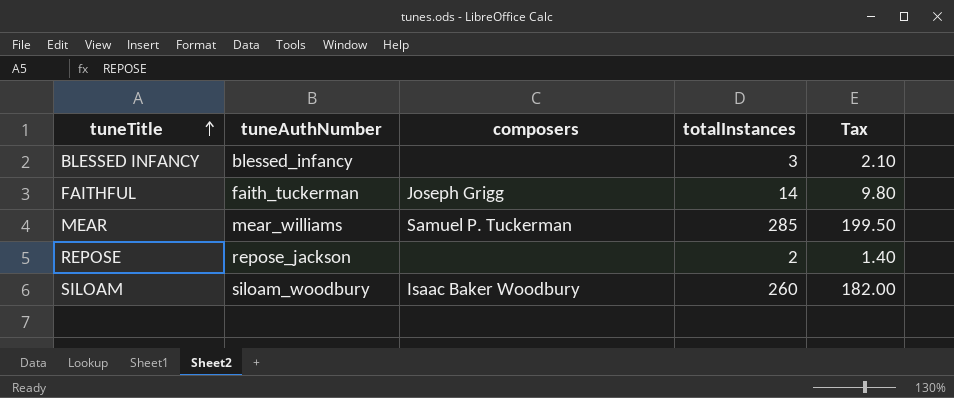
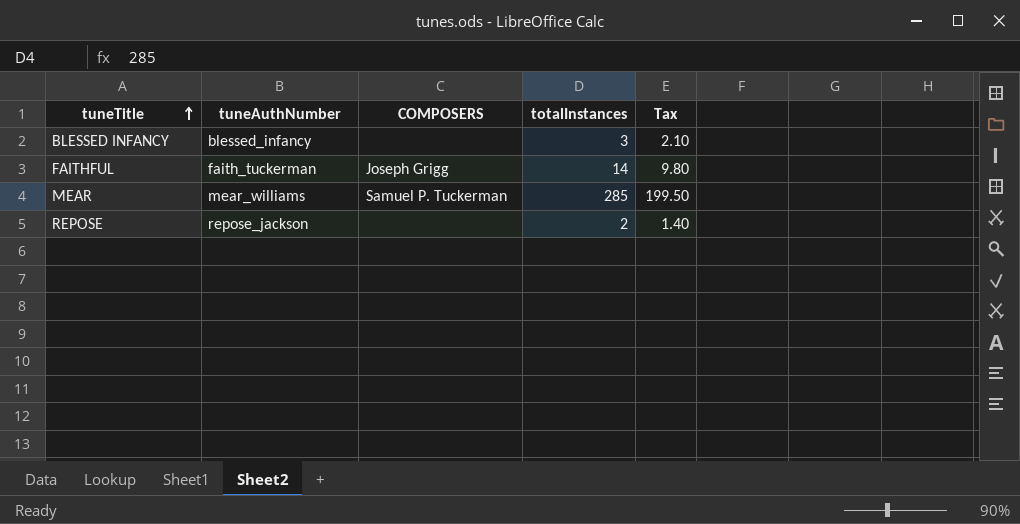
column name: composers -> COMPOSERS
row SILOAM: siloam_woodbury | Isaac Baker Woodbury | 260 | 182.00 -> none

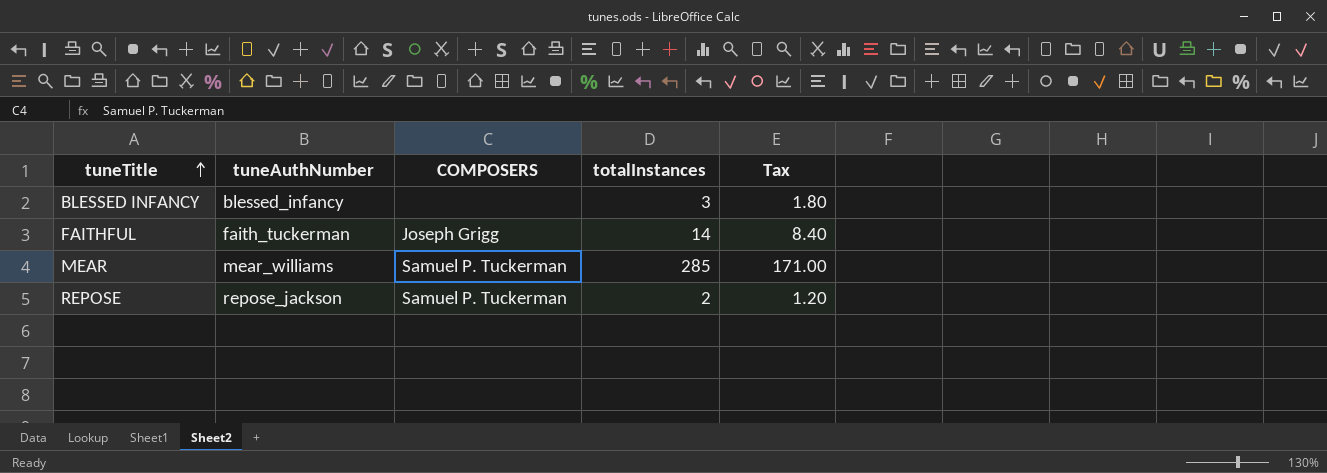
column Tax | formula: [totalInstances] * 0.7 -> [totalInstances] * 0.6
REPOSE | COMPOSERS: none -> Samuel P. Tuckerman

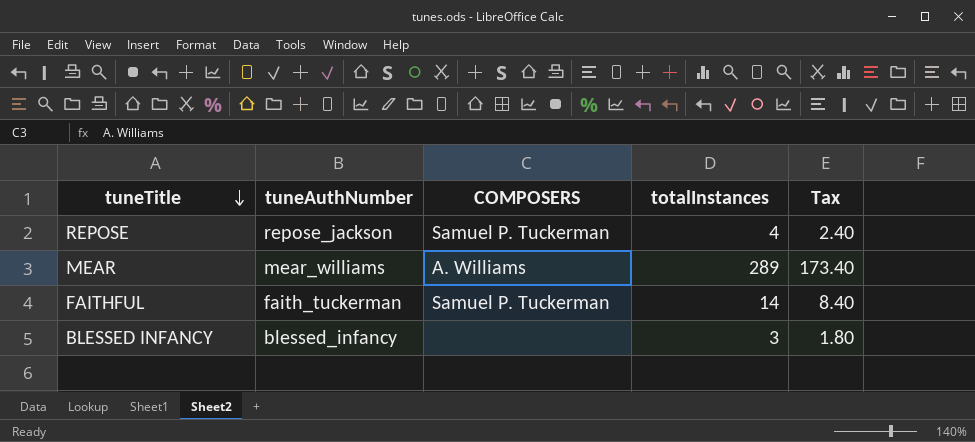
row order: tuneTitle ascending -> tuneTitle descending
REPOSE | totalInstances: 2 -> 4
REPOSE | Tax: 1.20 -> 2.40
MEAR | COMPOSERS: Samuel P. Tuckerman -> A. Williams
MEAR | totalInstances: 285 -> 289
MEAR | Tax: 171.00 -> 173.40
FAITHFUL | COMPOSERS: Joseph Grigg -> Samuel P. Tuckerman

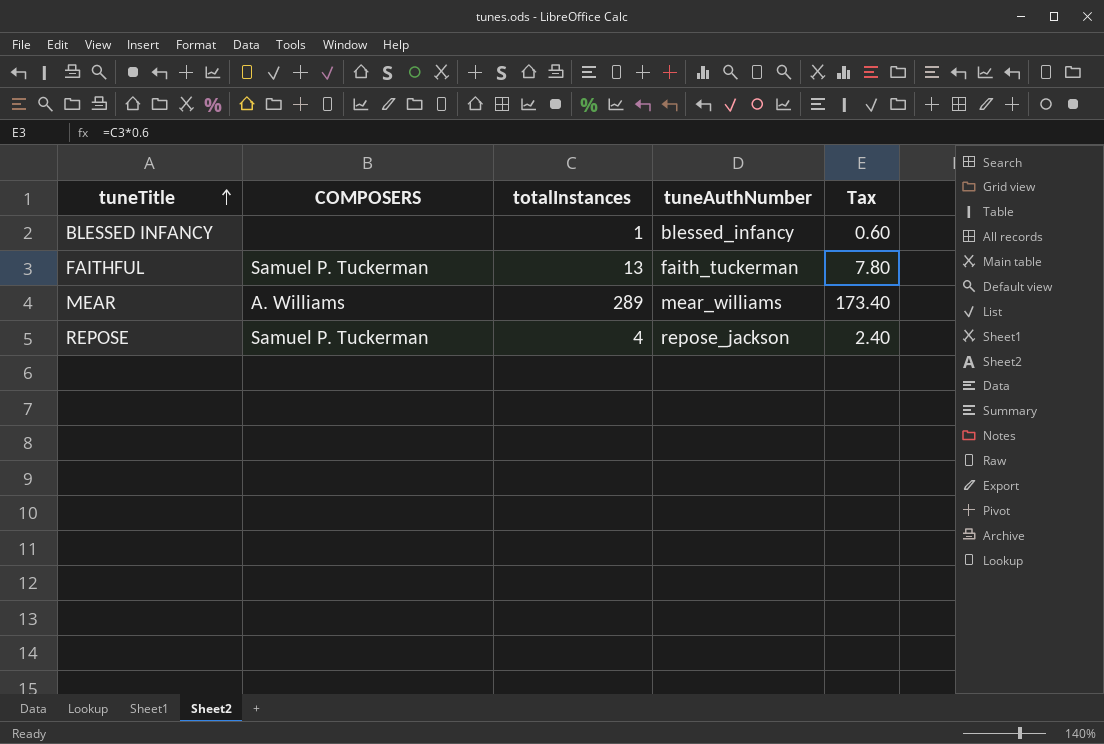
row order: tuneTitle descending -> tuneTitle ascending
column tuneAuthNumber | position: 2 -> 4
BLESSED INFANCY | totalInstances: 3 -> 1
BLESSED INFANCY | Tax: 1.80 -> 0.60
FAITHFUL | totalInstances: 14 -> 13
FAITHFUL | Tax: 8.40 -> 7.80

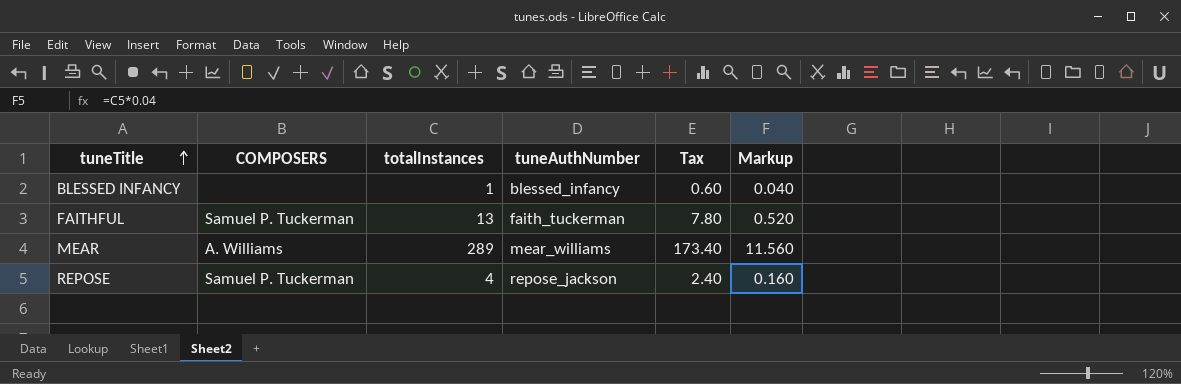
column Markup | formula: none -> [totalInstances] * 0.04

